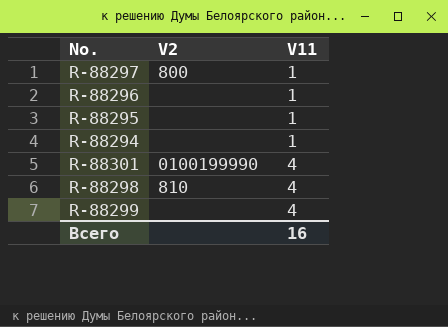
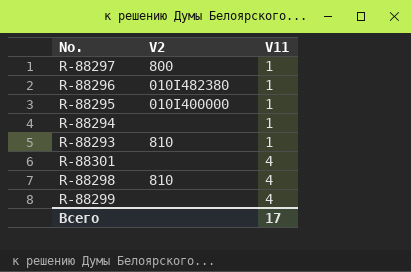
R-88296 | V2: none -> 010I482380
R-88295 | V2: none -> 010I400000
row R-88293: none -> 810 | 1
R-88301 | V2: 0100199990 -> none
Всего | V11: 16 -> 17

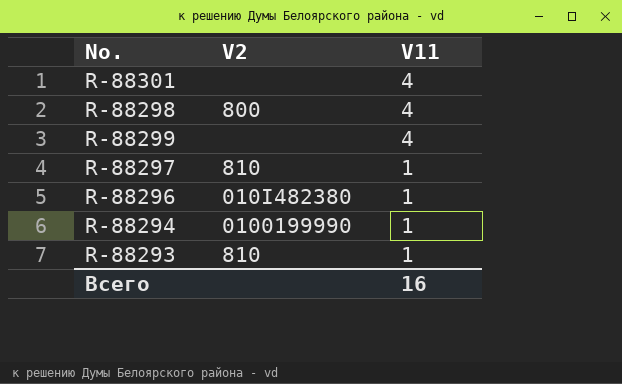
row order: V11 ascending -> V11 descending
row R-88295: 010I400000 | 1 -> none
R-88298 | V2: 810 -> 800
R-88297 | V2: 800 -> 810
R-88294 | V2: none -> 0100199990
Всего | V11: 17 -> 16

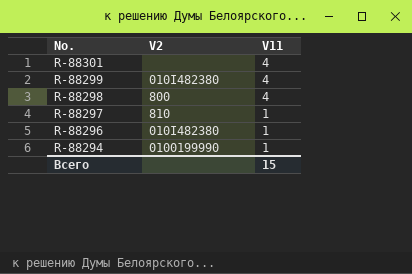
row order: V11 descending -> No. descending
row R-88293: 810 | 1 -> none
R-88299 | V2: none -> 010I482380
Всего | V11: 16 -> 15

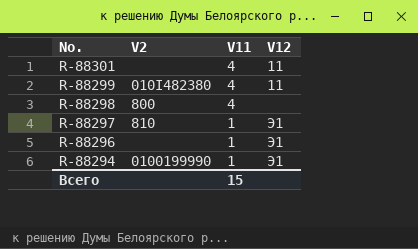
column V12 | position: none -> 4
R-88296 | V2: 010I482380 -> none

